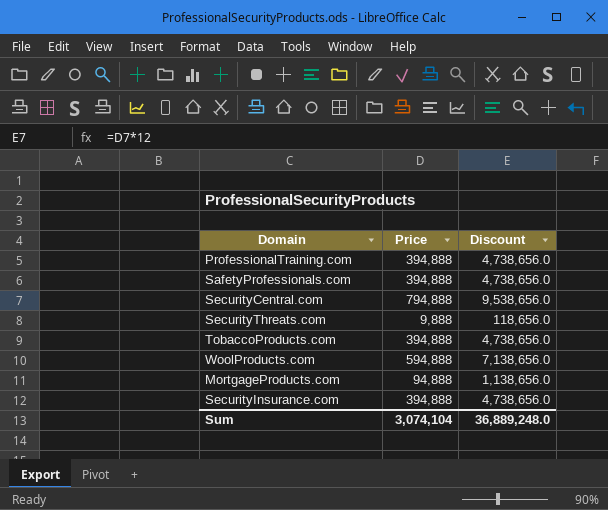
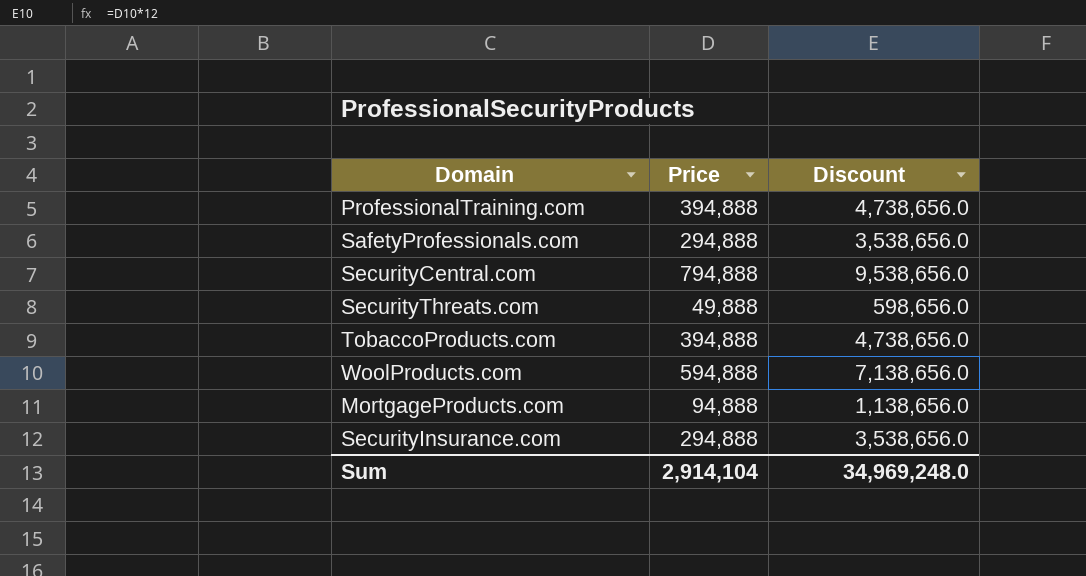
SafetyProfessionals.com | Price: 394,888 -> 294,888
SafetyProfessionals.com | Discount: 4,738,656.0 -> 3,538,656.0
SecurityThreats.com | Price: 9,888 -> 49,888
SecurityThreats.com | Discount: 118,656.0 -> 598,656.0
SecurityInsurance.com | Price: 394,888 -> 294,888
SecurityInsurance.com | Discount: 4,738,656.0 -> 3,538,656.0
Sum | Price: 3,074,104 -> 2,914,104
Sum | Discount: 36,889,248.0 -> 34,969,248.0

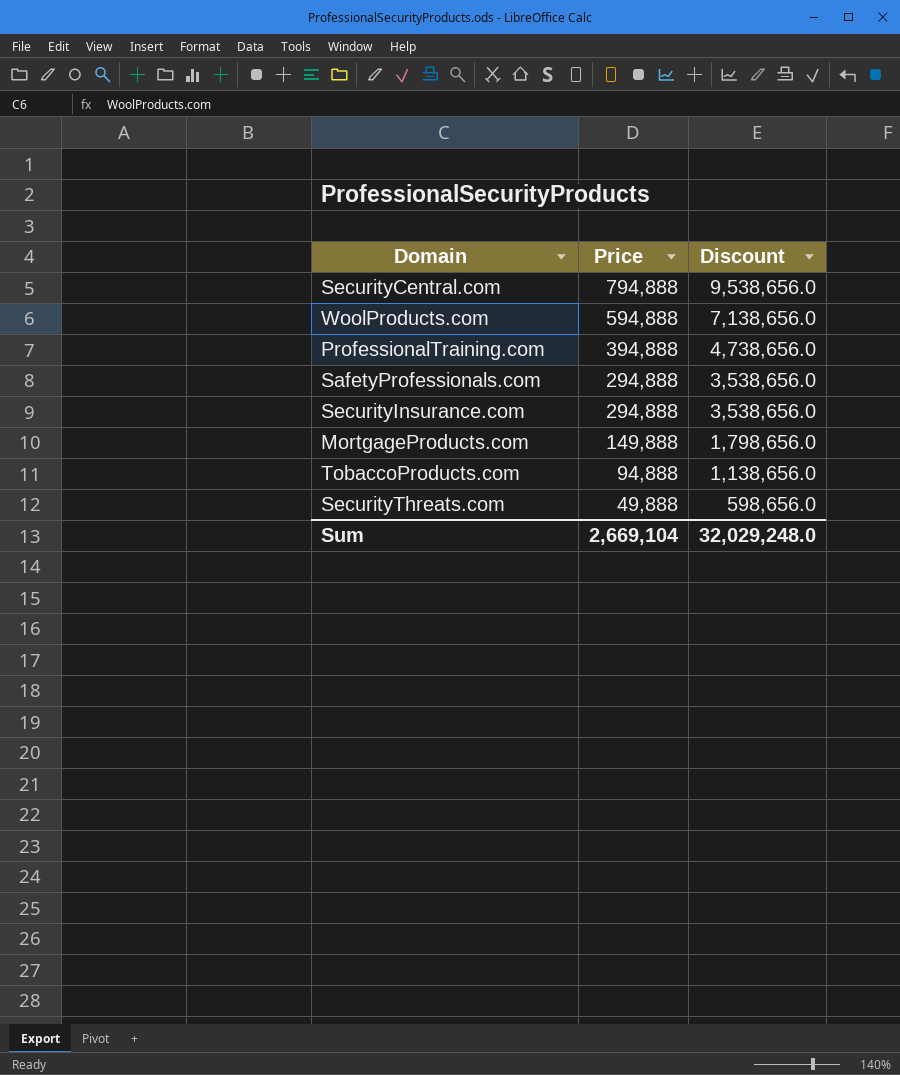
row order: none -> Price descending
MortgageProducts.com | Price: 94,888 -> 149,888
MortgageProducts.com | Discount: 1,138,656.0 -> 1,798,656.0
TobaccoProducts.com | Price: 394,888 -> 94,888
TobaccoProducts.com | Discount: 4,738,656.0 -> 1,138,656.0
Sum | Price: 2,914,104 -> 2,669,104
Sum | Discount: 34,969,248.0 -> 32,029,248.0

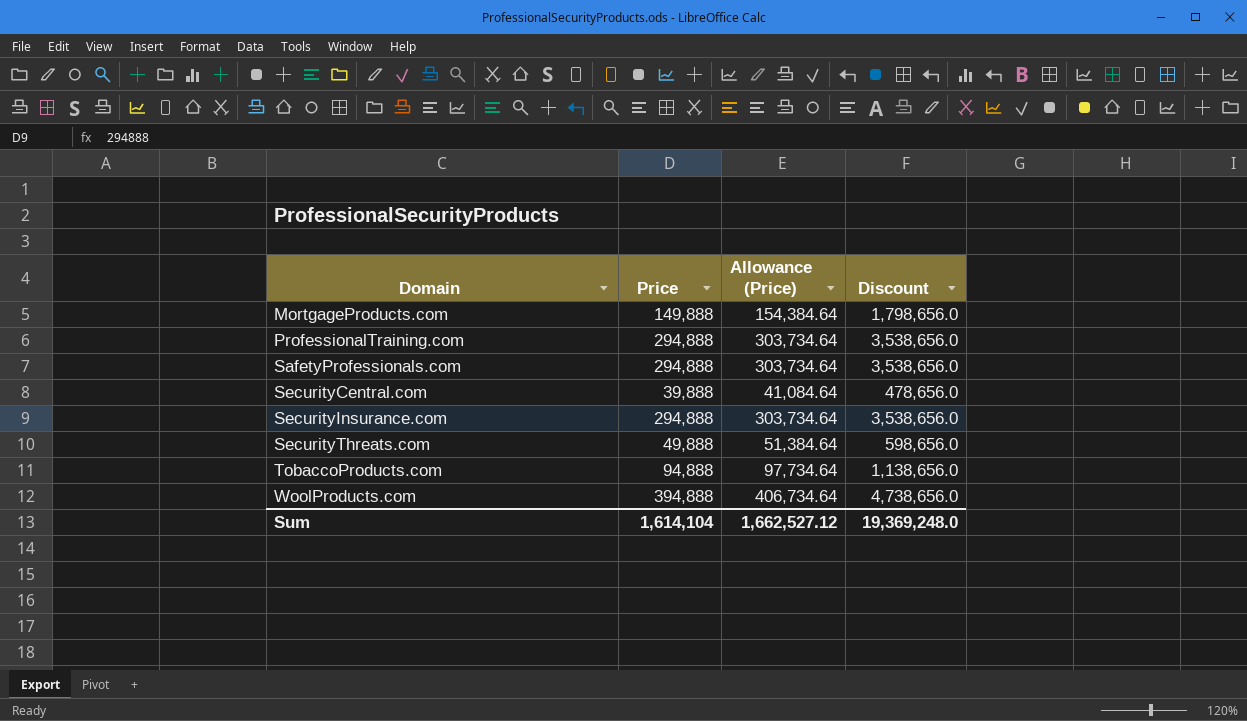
row order: Price descending -> Domain ascending
column Allowance (Price) | formula: none -> [Price] * 1.03
ProfessionalTraining.com | Price: 394,888 -> 294,888
ProfessionalTraining.com | Discount: 4,738,656.0 -> 3,538,656.0
SecurityCentral.com | Price: 794,888 -> 39,888
SecurityCentral.com | Discount: 9,538,656.0 -> 478,656.0
WoolProducts.com | Price: 594,888 -> 394,888
WoolProducts.com | Discount: 7,138,656.0 -> 4,738,656.0
Sum | Price: 2,669,104 -> 1,614,104
Sum | Discount: 32,029,248.0 -> 19,369,248.0

